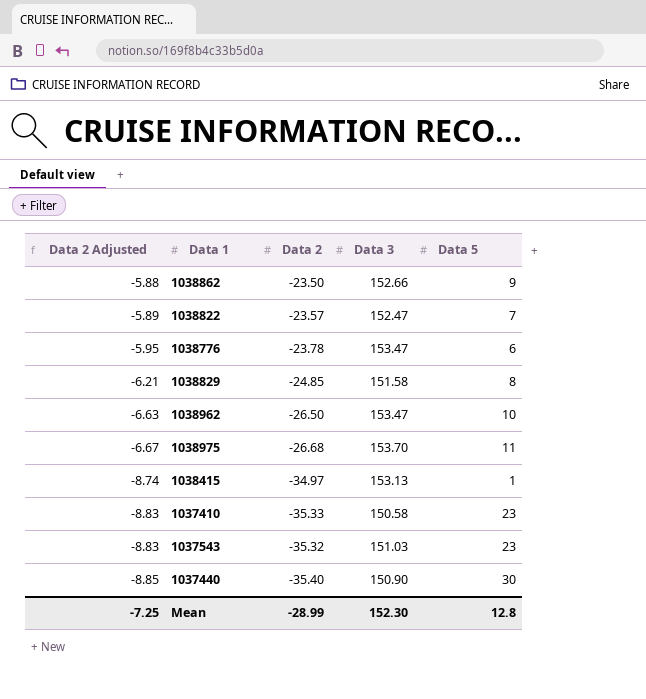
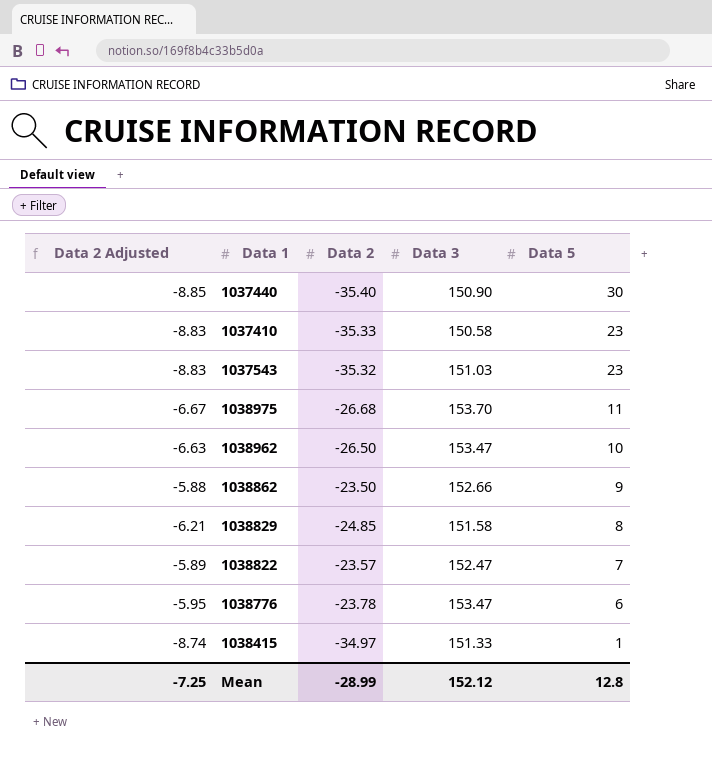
row order: Data 2 Adjusted descending -> Data 5 descending
1038415 | Data 3: 153.13 -> 151.33
Mean | Data 3: 152.30 -> 152.12

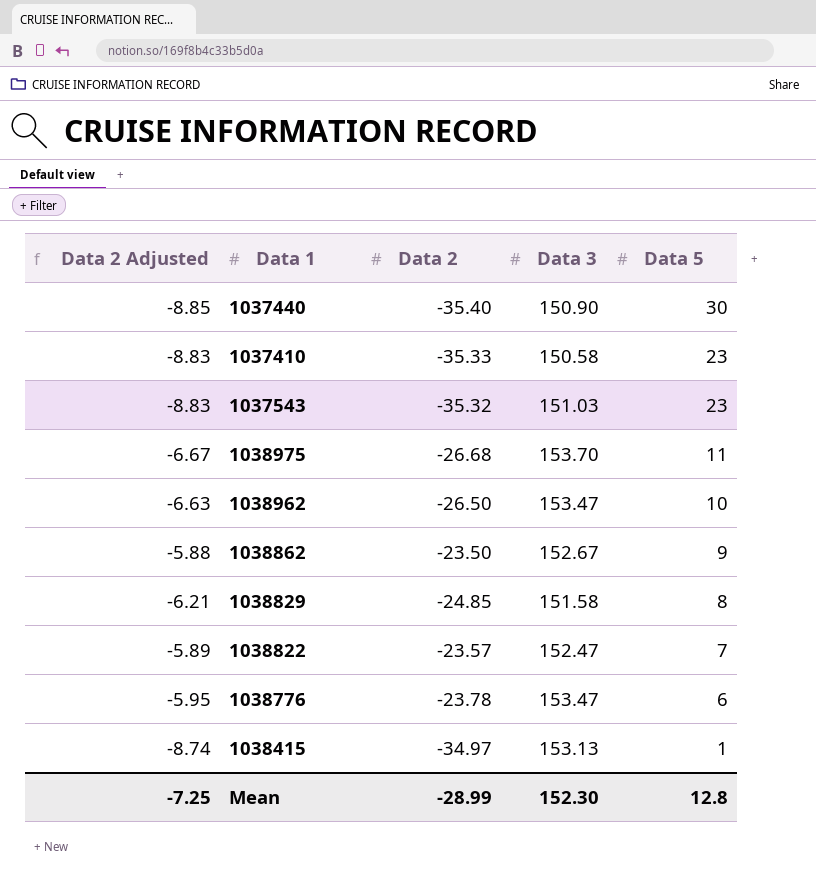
1038862 | Data 3: 152.66 -> 152.67
1038415 | Data 3: 151.33 -> 153.13
Mean | Data 3: 152.12 -> 152.30

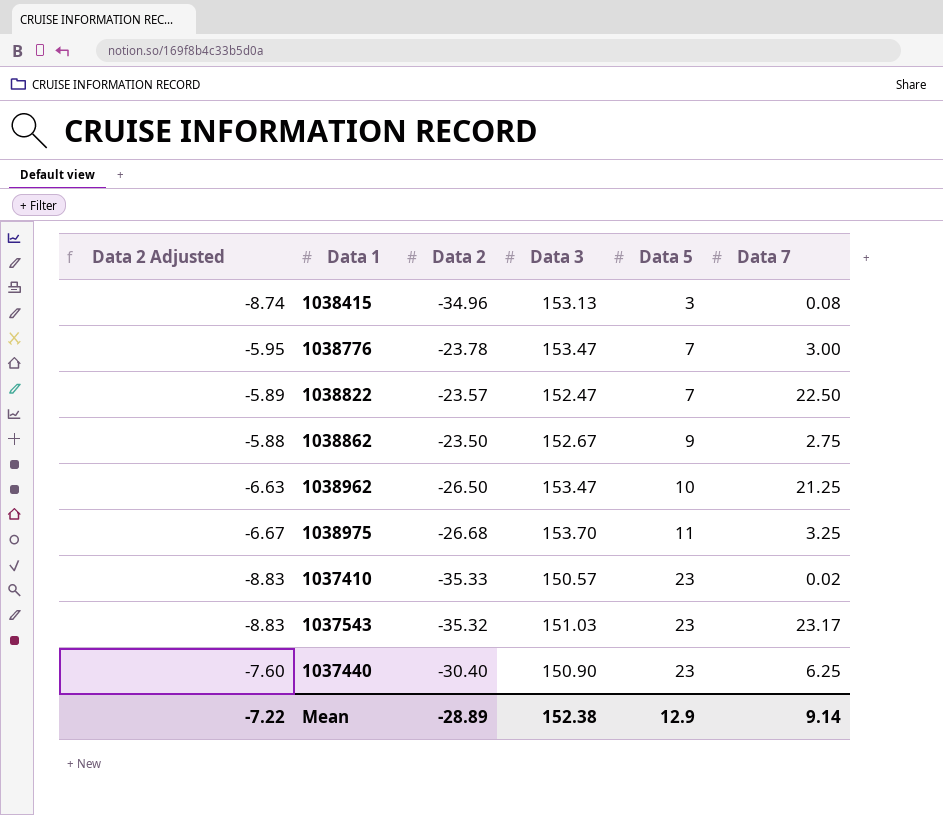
row order: Data 5 descending -> Data 5 ascending
column Data 7 | position: none -> 6
row 1038829: -6.21 | -24.85 | 151.58 | 8 -> none
1038415 | Data 2: -34.97 -> -34.96
1038415 | Data 5: 1 -> 3
1038776 | Data 5: 6 -> 7
1037410 | Data 3: 150.58 -> 150.57
1037440 | Data 2 Adjusted: -8.85 -> -7.60
1037440 | Data 2: -35.40 -> -30.40
1037440 | Data 5: 30 -> 23
Mean | Data 2 Adjusted: -7.25 -> -7.22
Mean | Data 2: -28.99 -> -28.89
Mean | Data 3: 152.30 -> 152.38
Mean | Data 5: 12.8 -> 12.9

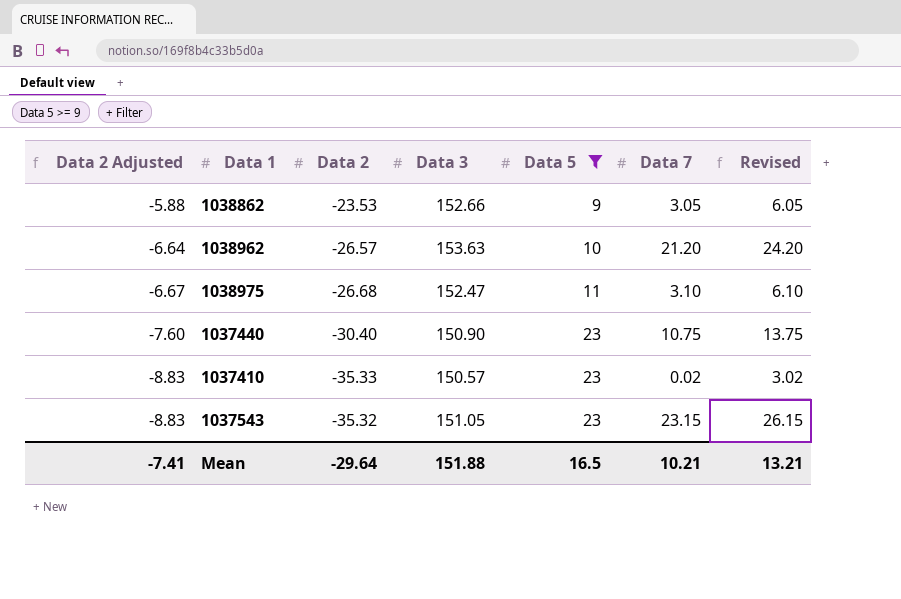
filter: none -> Data 5 >= 9
row order: Data 5 ascending -> Data 2 Adjusted descending
column Revised | formula: none -> [Data 7] + 3
1038862 | Data 2: -23.50 -> -23.53
1038862 | Data 3: 152.67 -> 152.66
1038862 | Data 7: 2.75 -> 3.05
1038962 | Data 2 Adjusted: -6.63 -> -6.64
1038962 | Data 2: -26.50 -> -26.57
1038962 | Data 3: 153.47 -> 153.63
1038962 | Data 7: 21.25 -> 21.20
1038975 | Data 3: 153.70 -> 152.47
1038975 | Data 7: 3.25 -> 3.10
1037440 | Data 7: 6.25 -> 10.75
1037543 | Data 3: 151.03 -> 151.05
1037543 | Data 7: 23.17 -> 23.15
Mean | Data 2 Adjusted: -7.22 -> -7.41
Mean | Data 2: -28.89 -> -29.64
Mean | Data 3: 152.38 -> 151.88
Mean | Data 5: 12.9 -> 16.5
Mean | Data 7: 9.14 -> 10.21

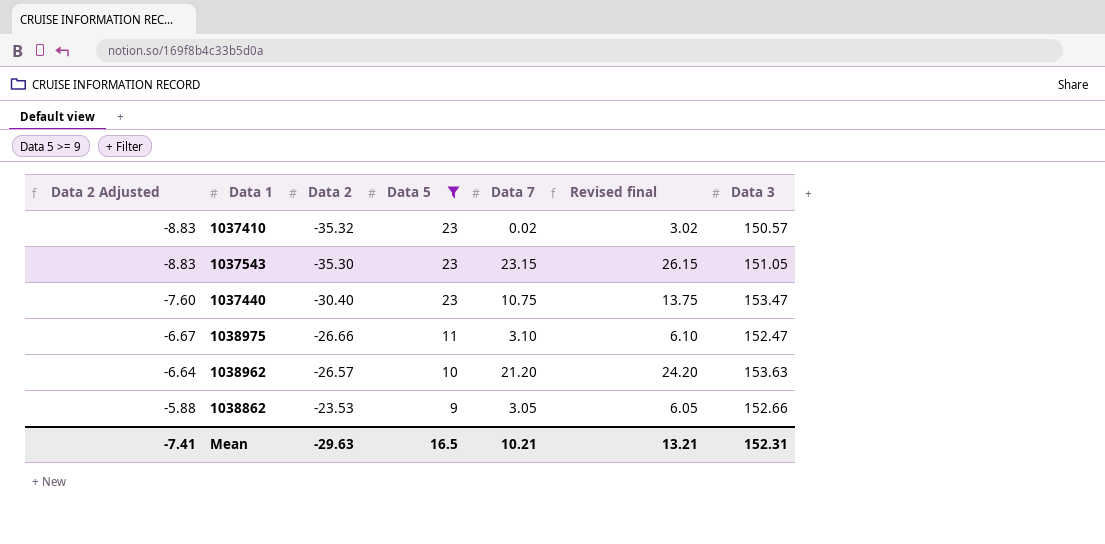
row order: Data 2 Adjusted descending -> Data 2 Adjusted ascending
column name: Revised -> Revised final
column Data 3 | position: 4 -> 7
1037410 | Data 2: -35.33 -> -35.32
1037543 | Data 2: -35.32 -> -35.30
1037440 | Data 3: 150.90 -> 153.47
1038975 | Data 2: -26.68 -> -26.66
Mean | Data 2: -29.64 -> -29.63
Mean | Data 3: 151.88 -> 152.31

